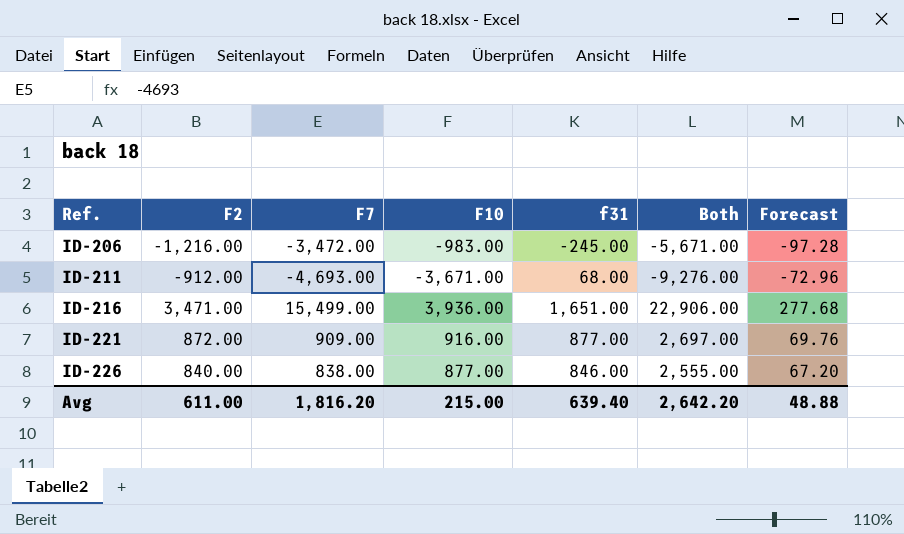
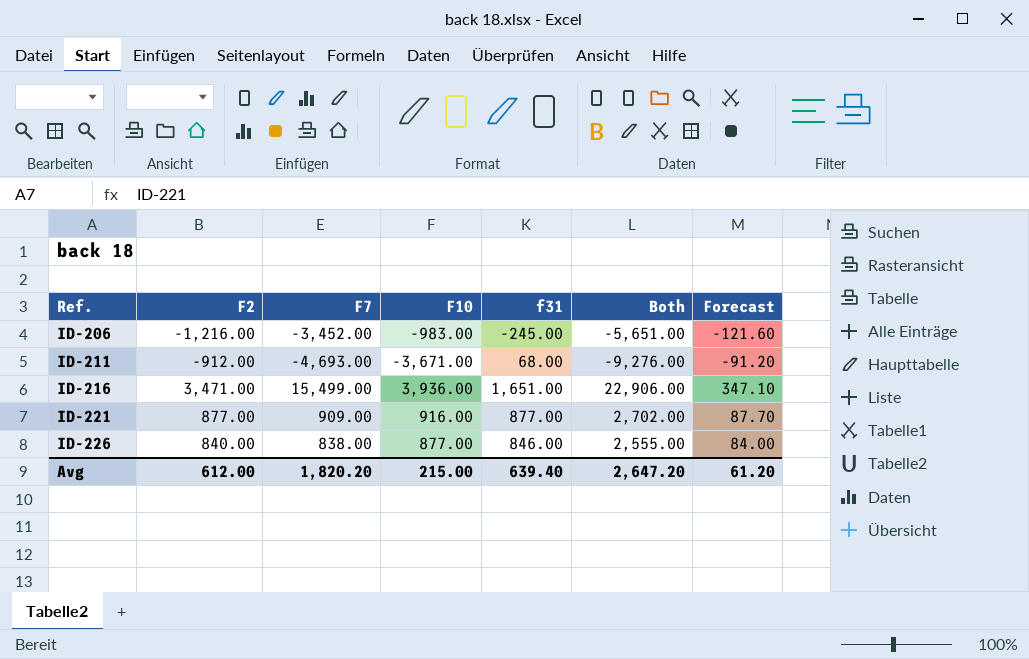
column Forecast | formula: [F2] * 0.08 -> [F2] * 0.1
ID-206 | F7: -3,472.00 -> -3,452.00
ID-206 | Both: -5,671.00 -> -5,651.00
ID-221 | F2: 872.00 -> 877.00
ID-221 | Both: 2,697.00 -> 2,702.00
Avg | F2: 611.00 -> 612.00
Avg | F7: 1,816.20 -> 1,820.20
Avg | Both: 2,642.20 -> 2,647.20
Avg | Forecast: 48.88 -> 61.20

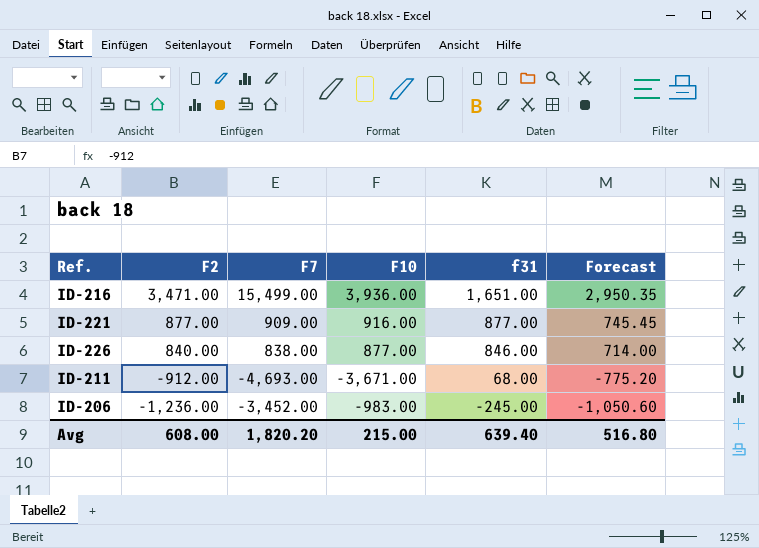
row order: Ref. ascending -> F2 descending
column Both | formula: [F2] + [F7] + [F10] -> none
column Forecast | formula: [F2] * 0.1 -> [F2] * 0.85
ID-206 | F2: -1,216.00 -> -1,236.00
Avg | F2: 612.00 -> 608.00
Avg | Forecast: 61.20 -> 516.80

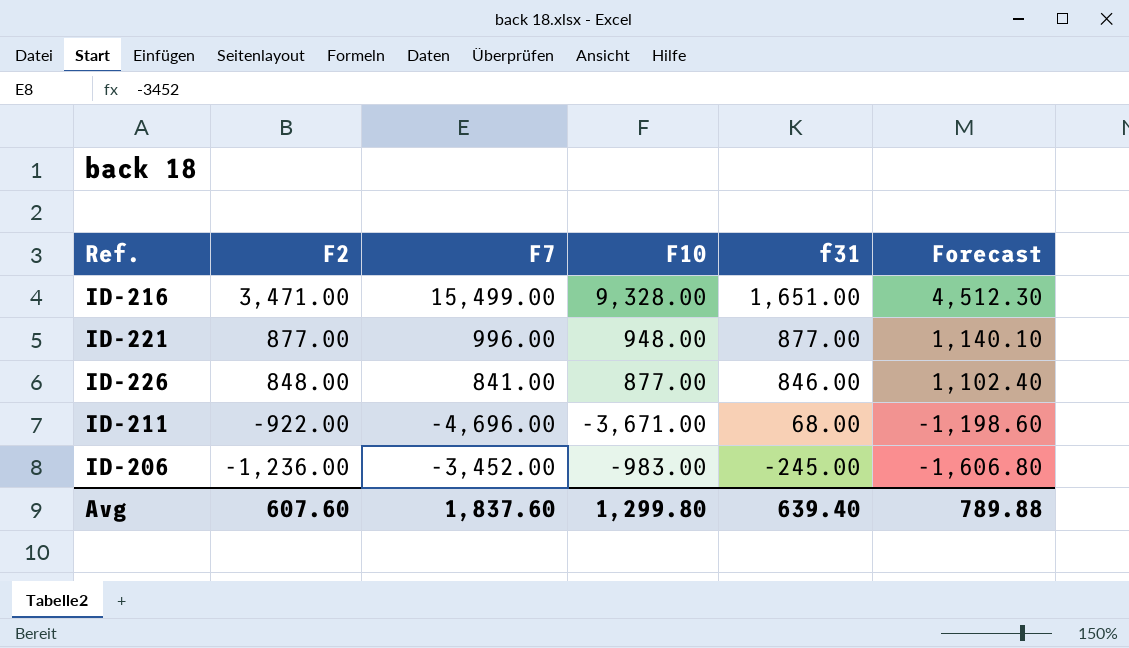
column Forecast | formula: [F2] * 0.85 -> [F2] * 1.3
ID-216 | F10: 3,936.00 -> 9,328.00
ID-221 | F7: 909.00 -> 996.00
ID-221 | F10: 916.00 -> 948.00
ID-226 | F2: 840.00 -> 848.00
ID-226 | F7: 838.00 -> 841.00
ID-211 | F2: -912.00 -> -922.00
ID-211 | F7: -4,693.00 -> -4,696.00
Avg | F2: 608.00 -> 607.60
Avg | F7: 1,820.20 -> 1,837.60
Avg | F10: 215.00 -> 1,299.80
Avg | Forecast: 516.80 -> 789.88

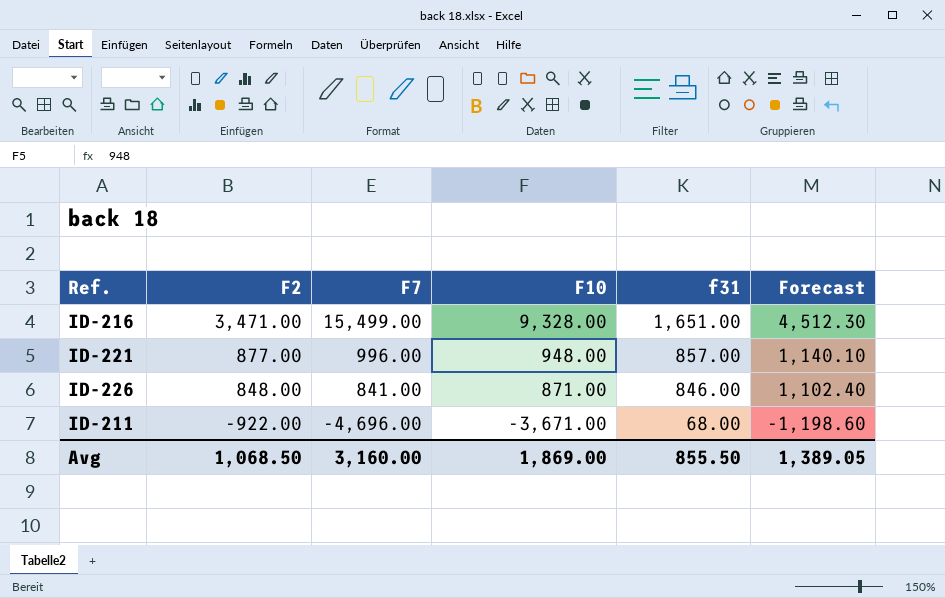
row ID-206: -1,236.00 | -3,452.00 | -983.00 | -245.00 | -1,606.80 -> none
ID-221 | f31: 877.00 -> 857.00
ID-226 | F10: 877.00 -> 871.00
Avg | F2: 607.60 -> 1,068.50
Avg | F7: 1,837.60 -> 3,160.00
Avg | F10: 1,299.80 -> 1,869.00
Avg | f31: 639.40 -> 855.50
Avg | Forecast: 789.88 -> 1,389.05

